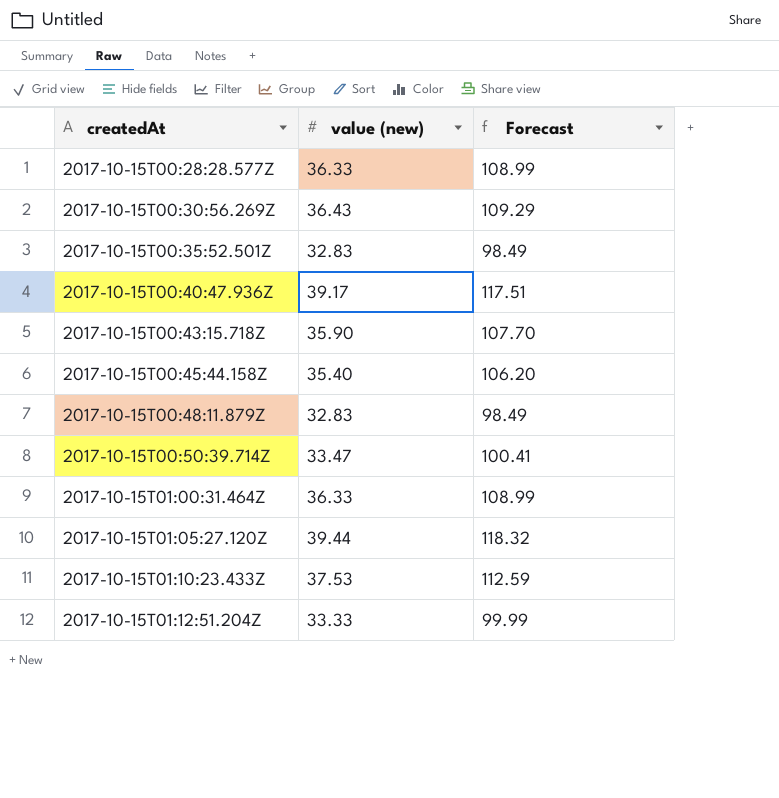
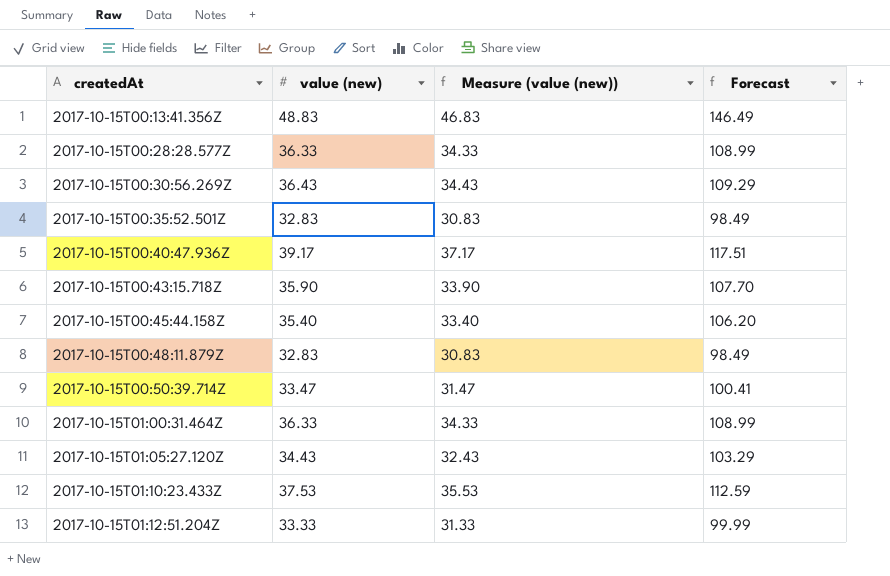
column Measure (value (new)) | formula: none -> [value (new)] - 2
row 2017-10-15T00:13:41.356Z: none -> 48.83 | 46.83 | 146.49
2017-10-15T01:05:27.120Z | value (new): 39.44 -> 34.43
2017-10-15T01:05:27.120Z | Forecast: 118.32 -> 103.29

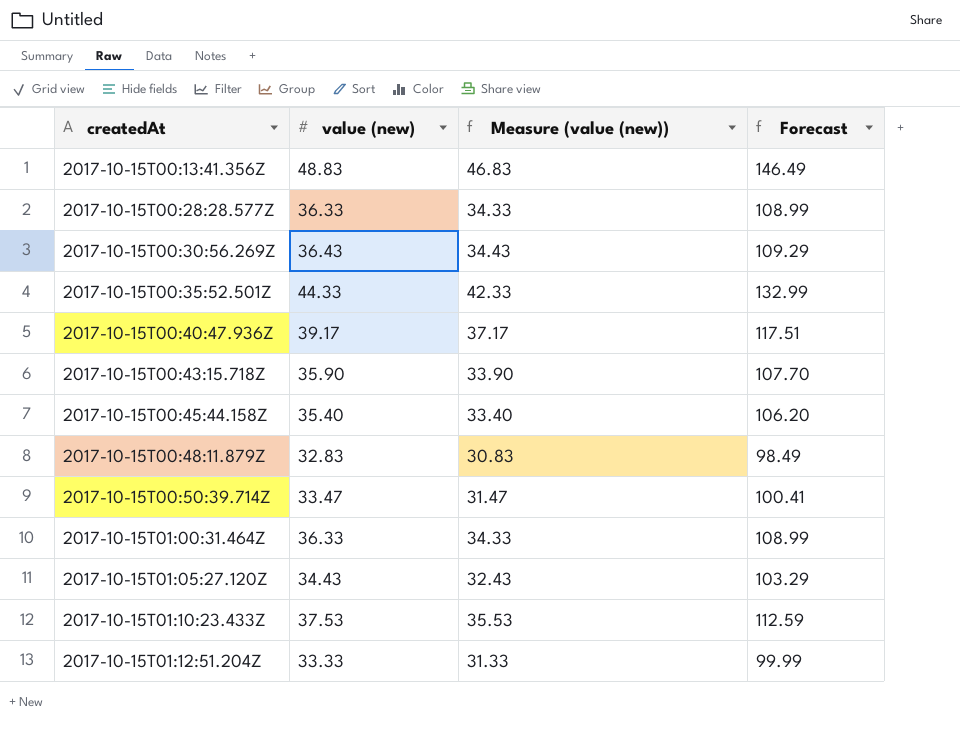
2017-10-15T00:35:52.501Z | value (new): 32.83 -> 44.33
2017-10-15T00:35:52.501Z | Measure (value (new)): 30.83 -> 42.33
2017-10-15T00:35:52.501Z | Forecast: 98.49 -> 132.99

